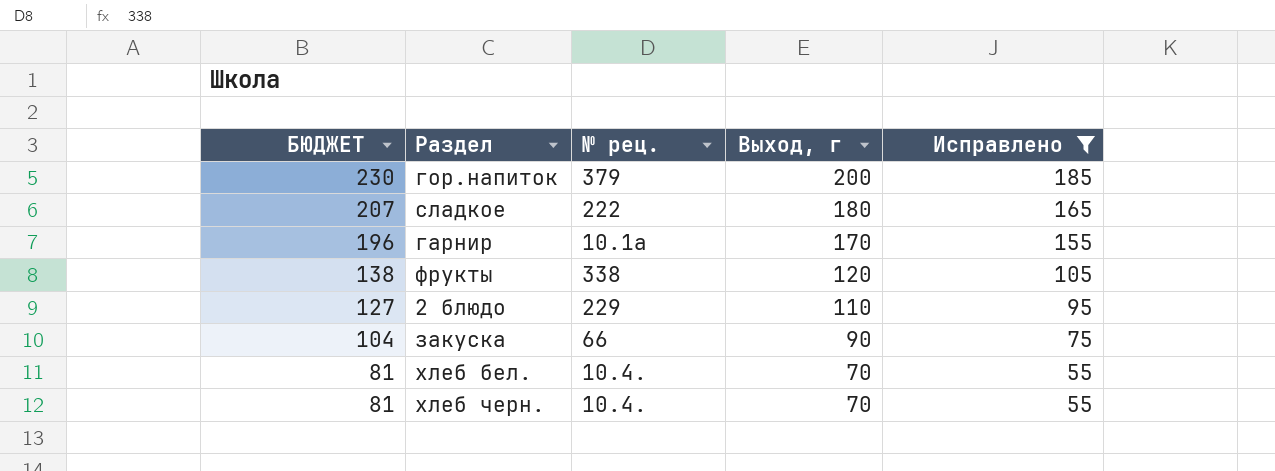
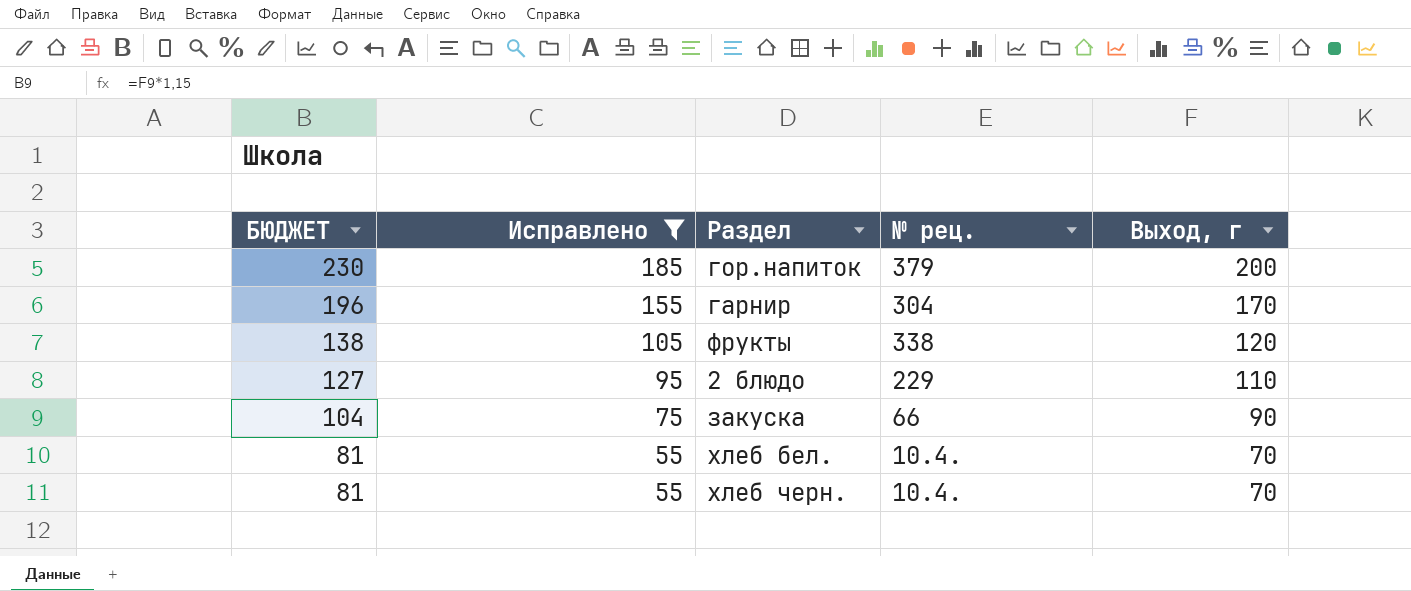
column Исправлено | position: 5 -> 2
row сладкое: 207 | 222 | 180 | 165 -> none
гарнир | № рец.: 10.1а -> 304

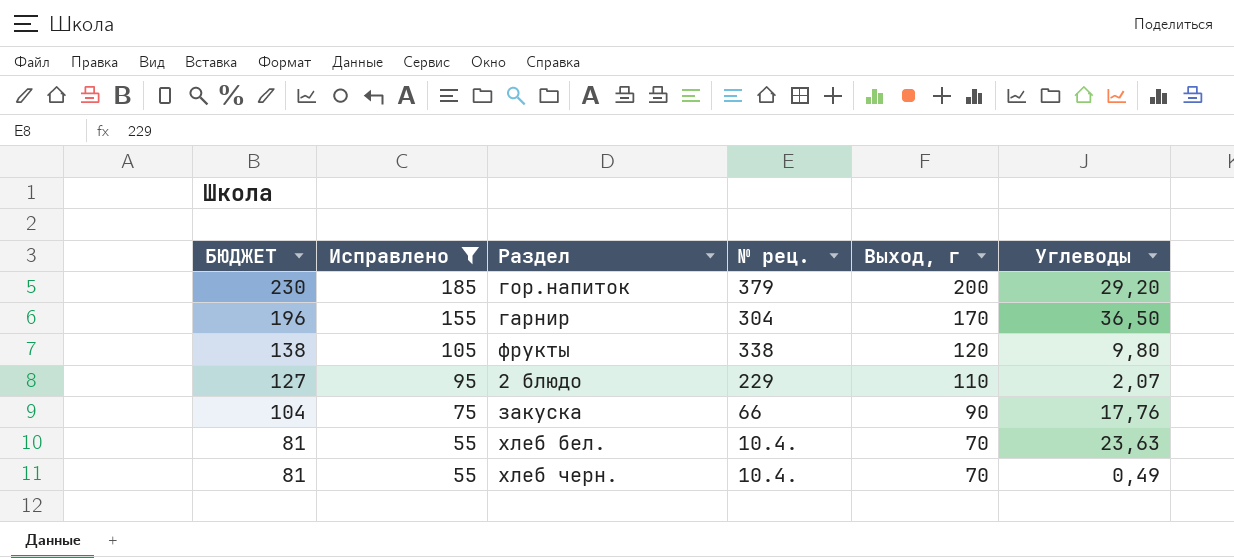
column Углеводы | position: none -> 6

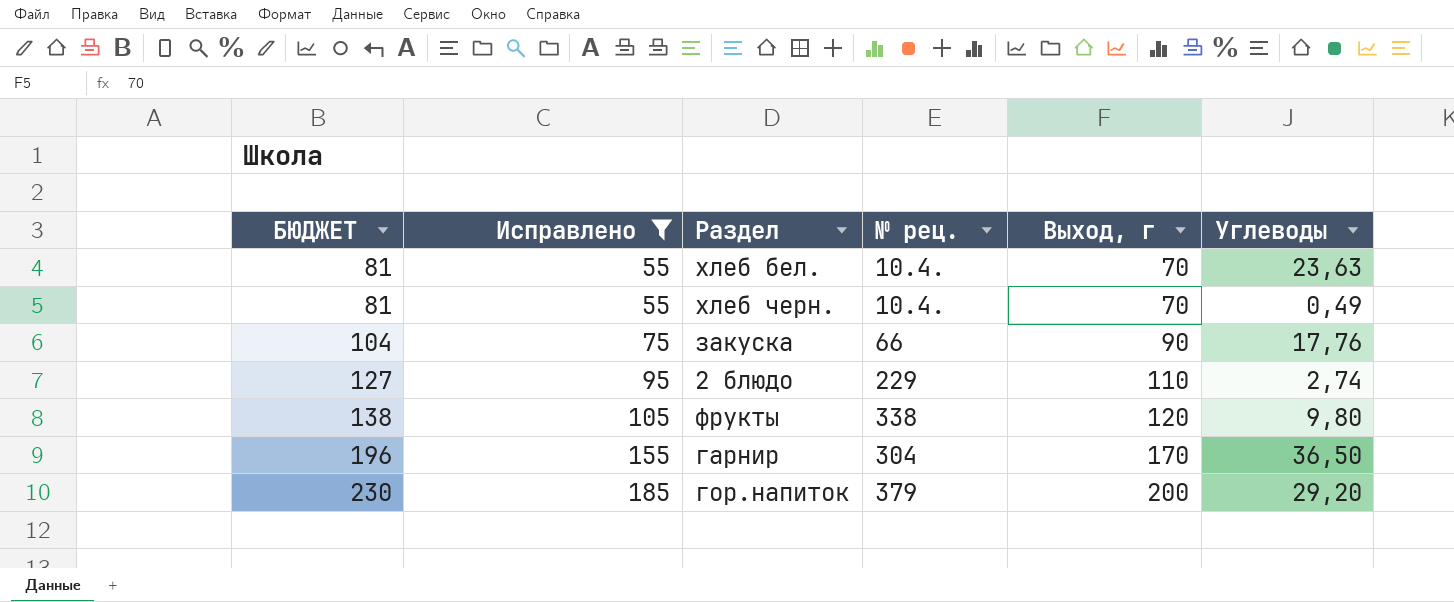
row order: БЮДЖЕТ descending -> БЮДЖЕТ ascending
2 блюдо | Углеводы: 2,07 -> 2,74

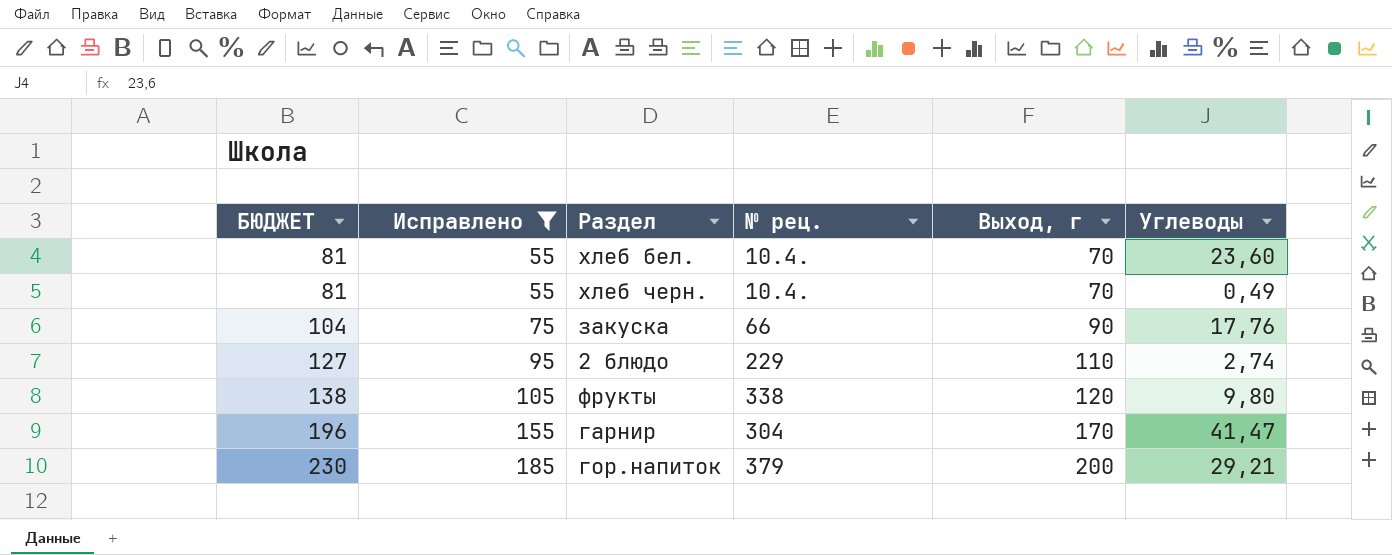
хлеб бел. | Углеводы: 23,63 -> 23,60
гарнир | Углеводы: 36,50 -> 41,47
гор.напиток | Углеводы: 29,20 -> 29,21

